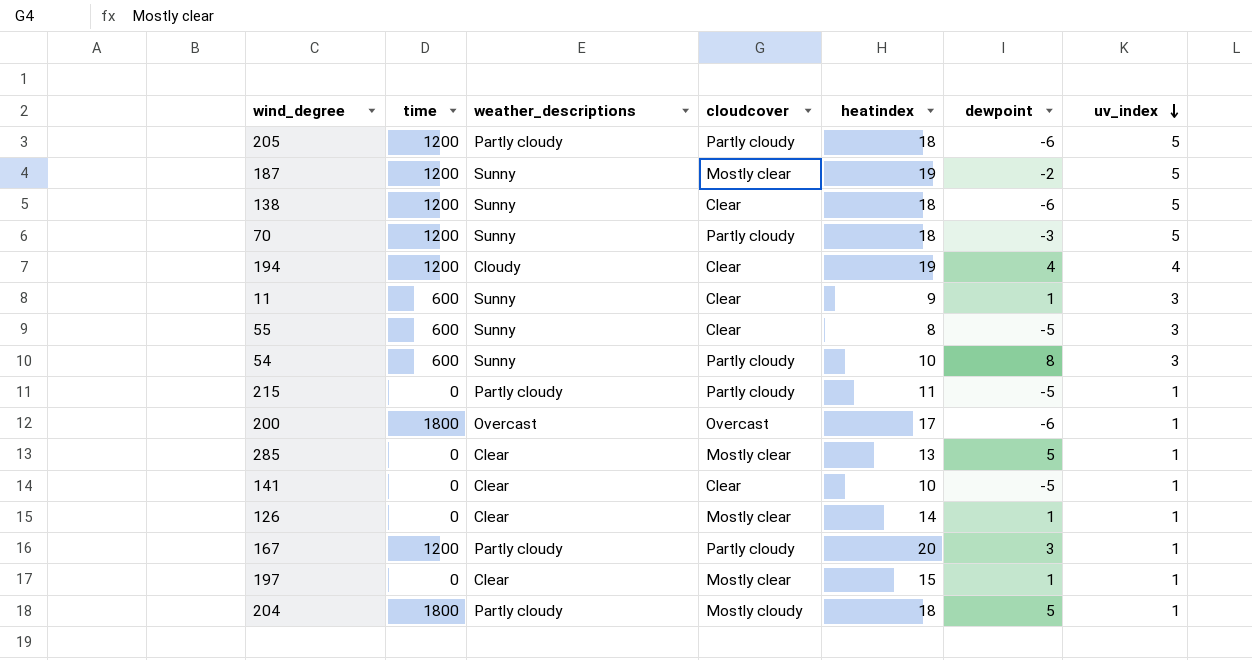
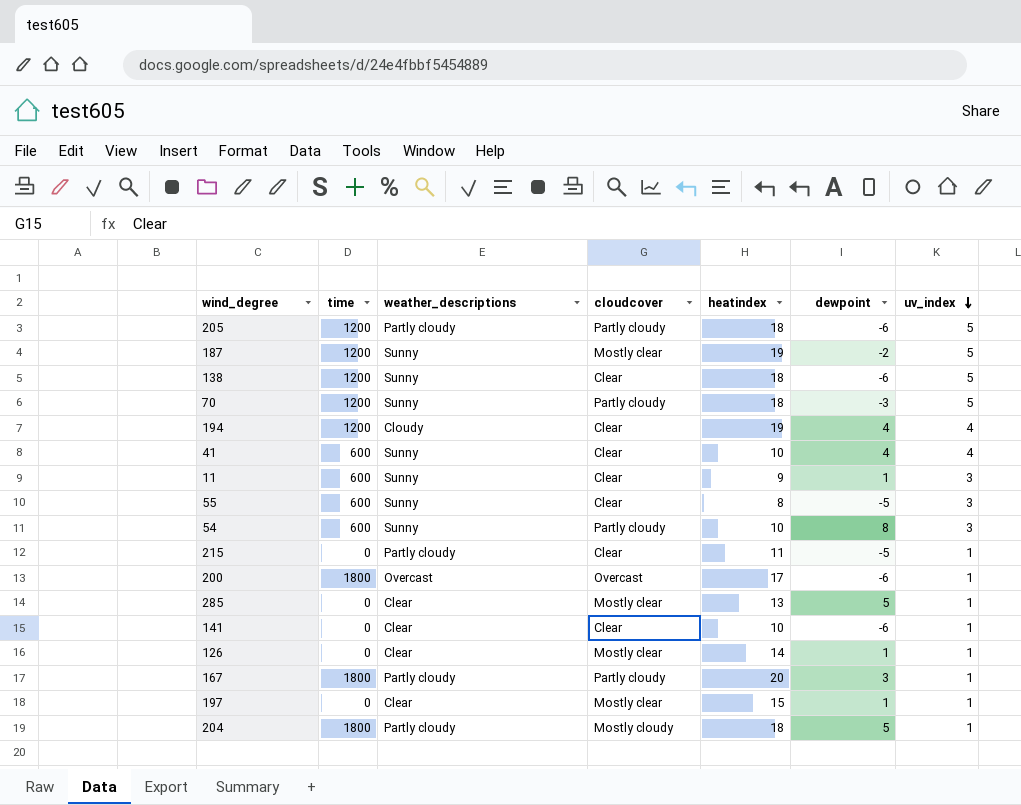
row 41: none -> 600 | Sunny | Clear | 10 | 4 | 4
215 | cloudcover: Partly cloudy -> Clear
141 | dewpoint: -5 -> -6
167 | time: 1200 -> 1800

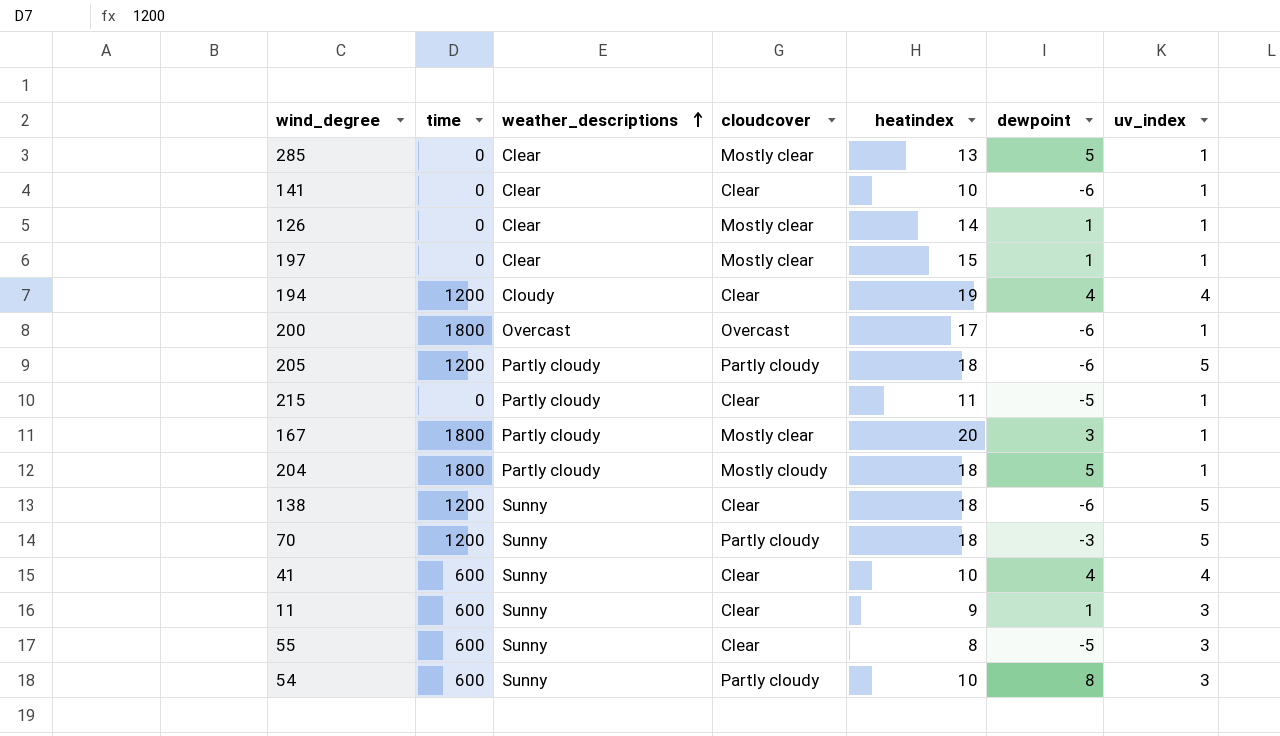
row order: uv_index descending -> weather_descriptions ascending
row 187: 1200 | Sunny | Mostly clear | 19 | -2 | 5 -> none
167 | cloudcover: Partly cloudy -> Mostly clear

